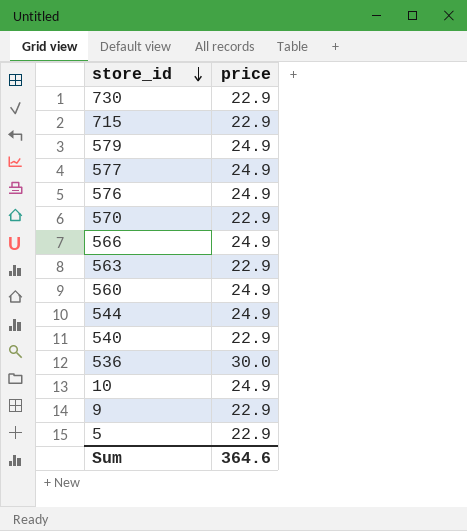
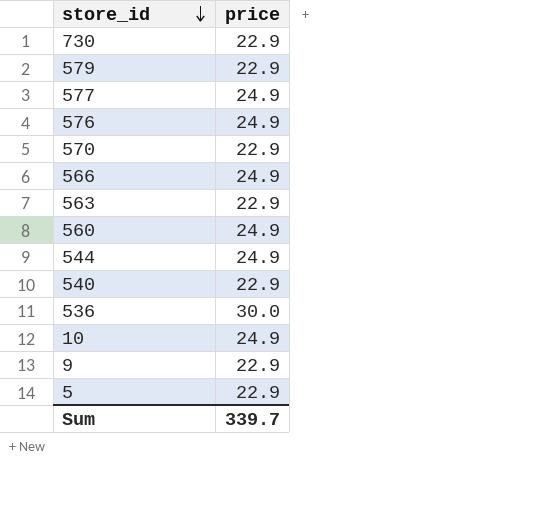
row 715: 22.9 -> none
579 | price: 24.9 -> 22.9
Sum | price: 364.6 -> 339.7

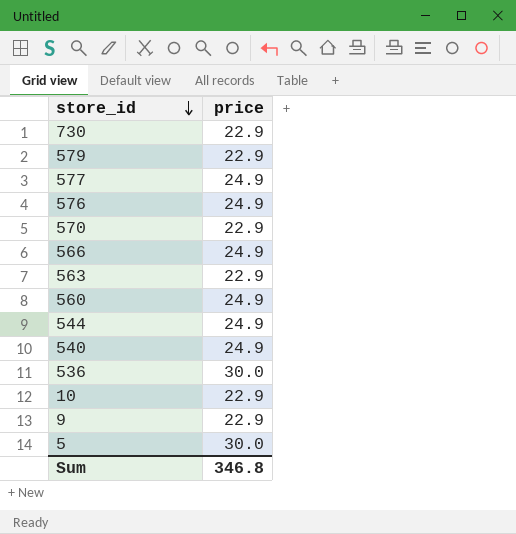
540 | price: 22.9 -> 24.9
10 | price: 24.9 -> 22.9
5 | price: 22.9 -> 30.0
Sum | price: 339.7 -> 346.8

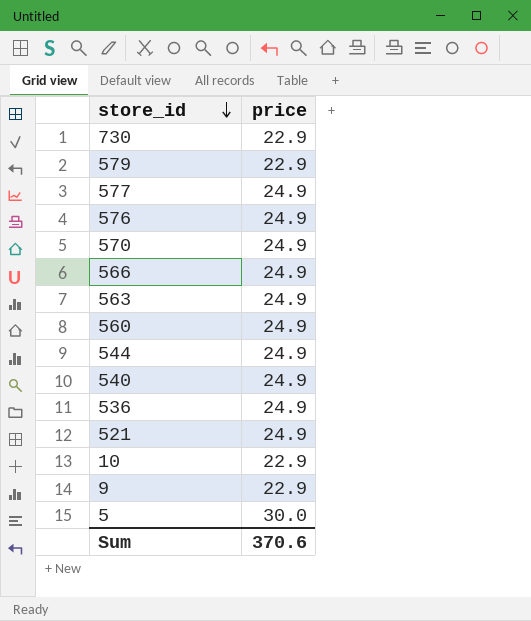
570 | price: 22.9 -> 24.9
563 | price: 22.9 -> 24.9
536 | price: 30.0 -> 24.9
row 521: none -> 24.9
Sum | price: 346.8 -> 370.6

